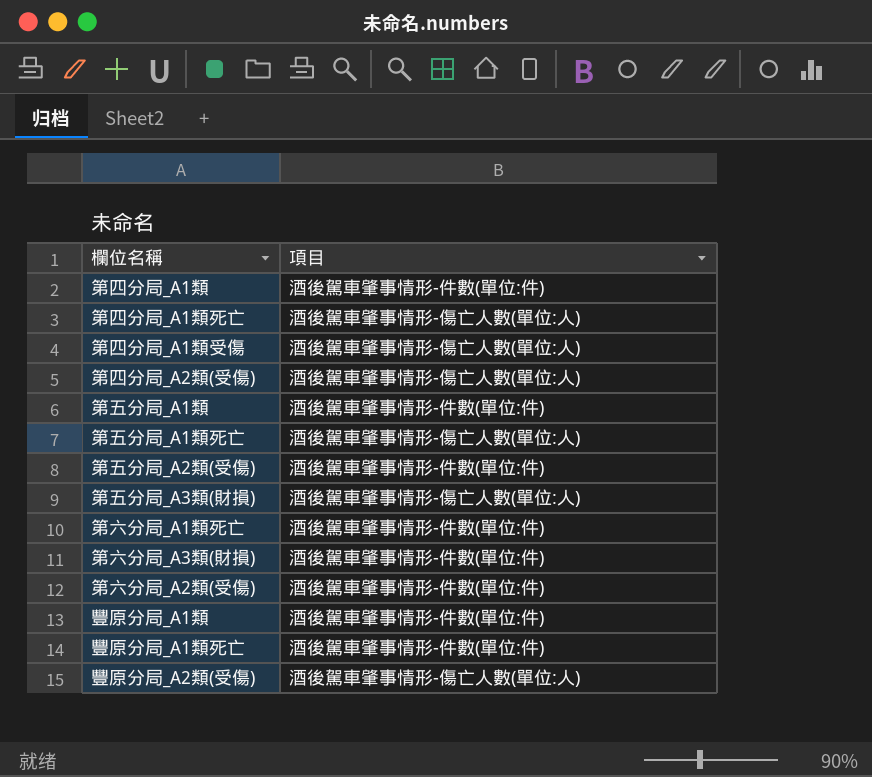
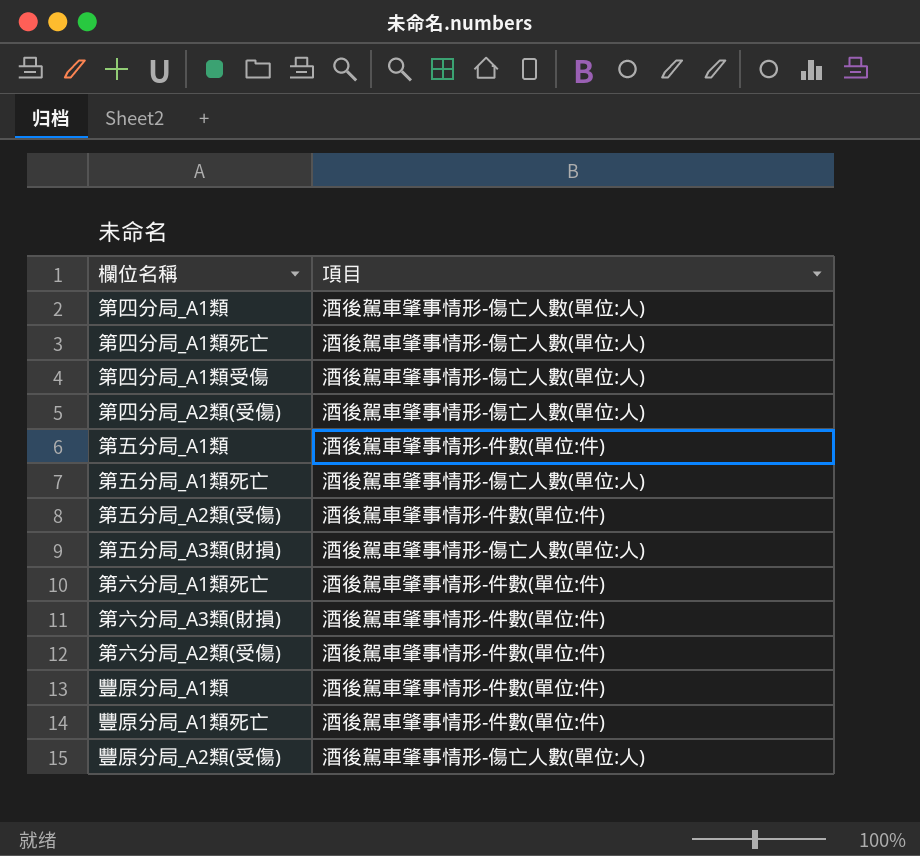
第四分局_A1類 | 項目: 酒後駕車肇事情形-件數(單位:件) -> 酒後駕車肇事情形-傷亡人數(單位:人)

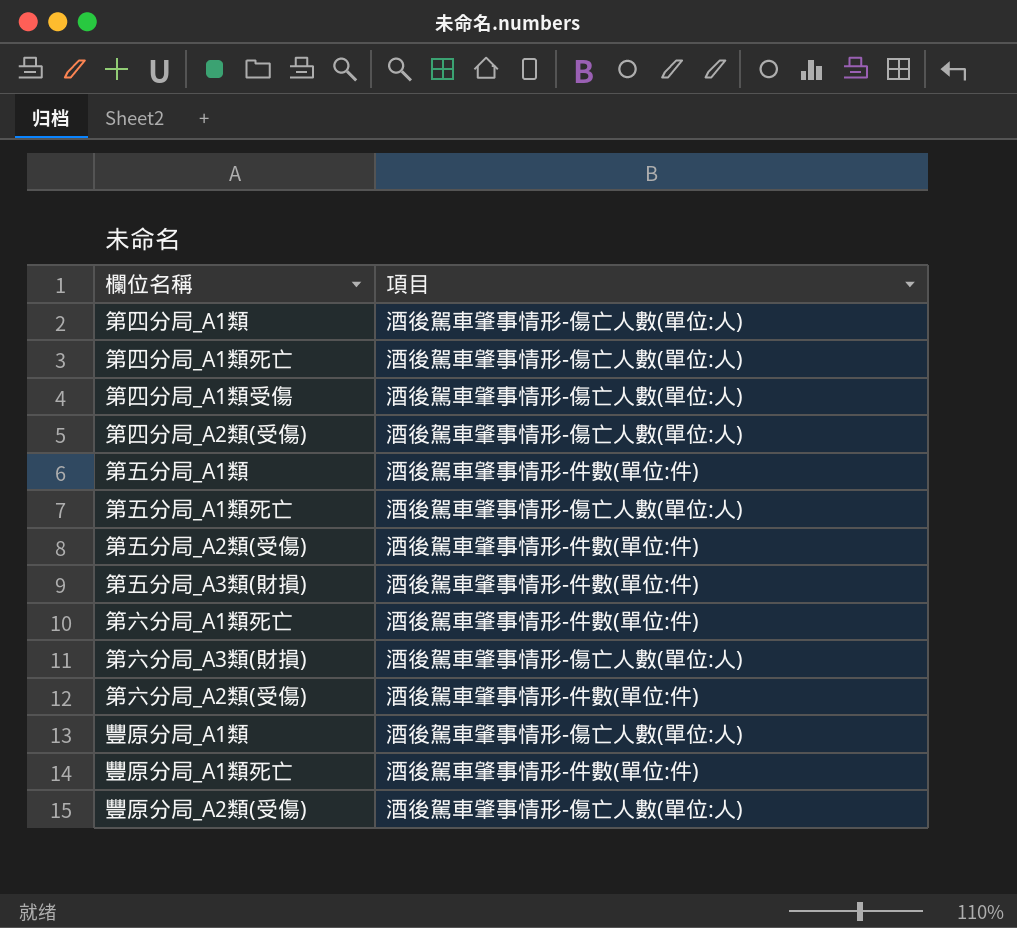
第五分局_A3類(財損) | 項目: 酒後駕車肇事情形-傷亡人數(單位:人) -> 酒後駕車肇事情形-件數(單位:件)
第六分局_A3類(財損) | 項目: 酒後駕車肇事情形-件數(單位:件) -> 酒後駕車肇事情形-傷亡人數(單位:人)
豐原分局_A1類 | 項目: 酒後駕車肇事情形-件數(單位:件) -> 酒後駕車肇事情形-傷亡人數(單位:人)

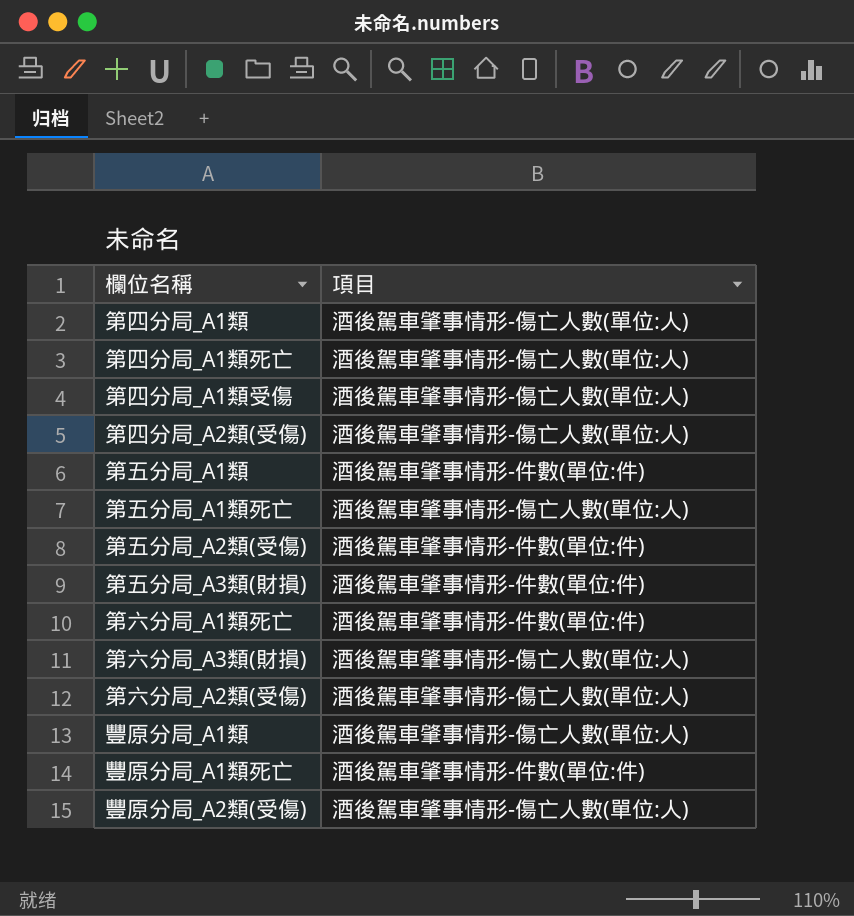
第六分局_A2類(受傷) | 項目: 酒後駕車肇事情形-件數(單位:件) -> 酒後駕車肇事情形-傷亡人數(單位:人)

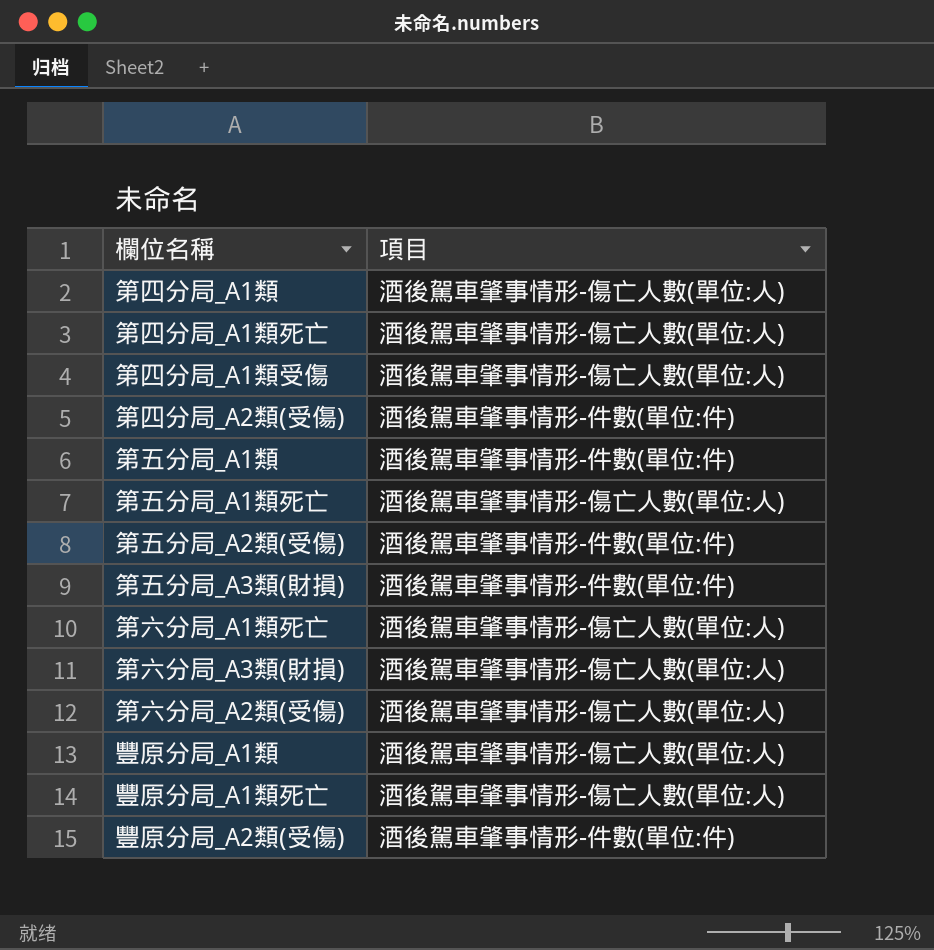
第四分局_A2類(受傷) | 項目: 酒後駕車肇事情形-傷亡人數(單位:人) -> 酒後駕車肇事情形-件數(單位:件)
第六分局_A1類死亡 | 項目: 酒後駕車肇事情形-件數(單位:件) -> 酒後駕車肇事情形-傷亡人數(單位:人)
豐原分局_A1類死亡 | 項目: 酒後駕車肇事情形-件數(單位:件) -> 酒後駕車肇事情形-傷亡人數(單位:人)
豐原分局_A2類(受傷) | 項目: 酒後駕車肇事情形-傷亡人數(單位:人) -> 酒後駕車肇事情形-件數(單位:件)

